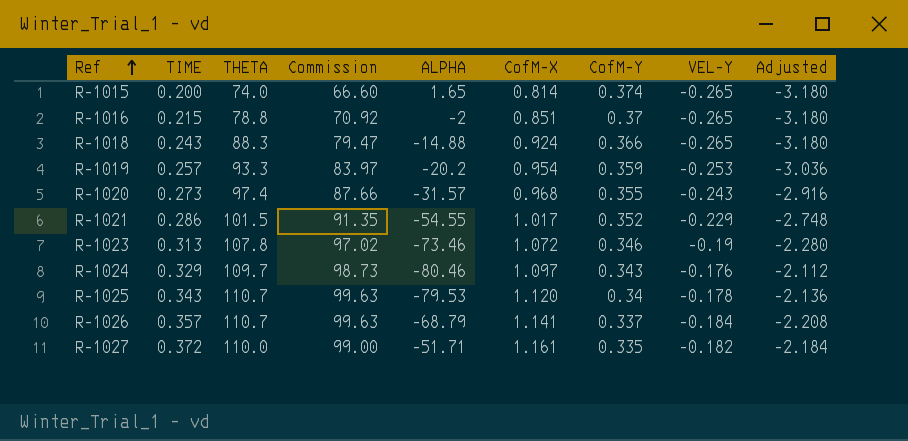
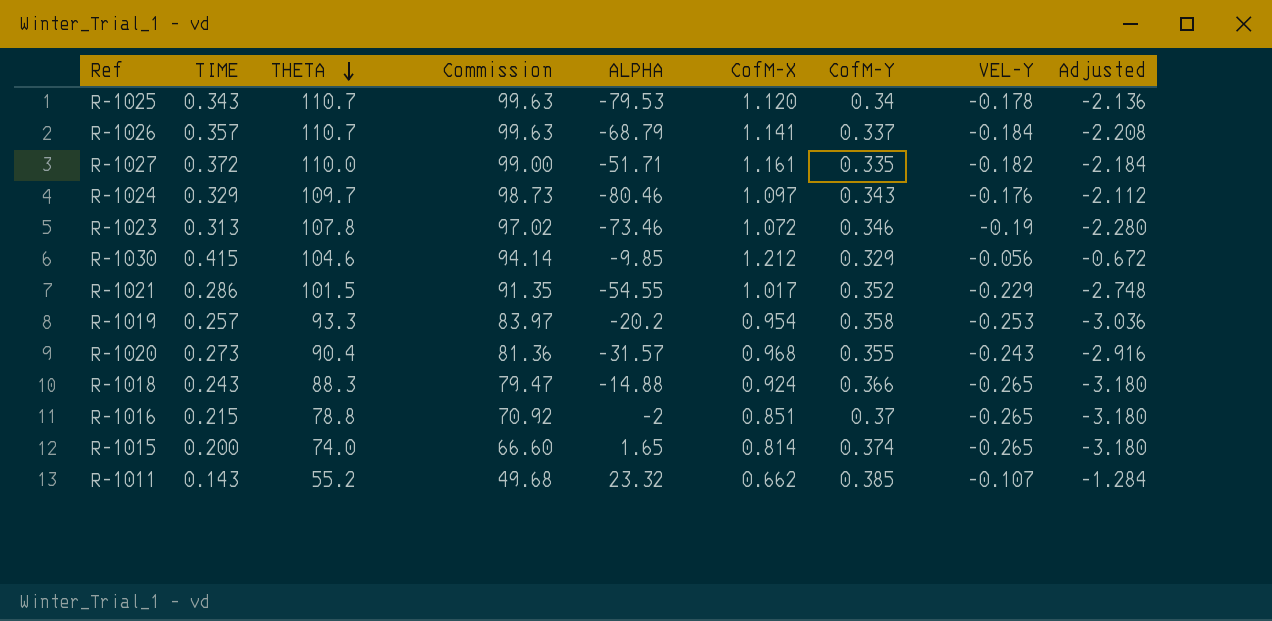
row order: Ref ascending -> THETA descending
row R-1030: none -> 0.415 | 104.6 | 94.14 | -9.85 | 1.212 | 0.329 | -0.056 | -0.672
R-1019 | CofM-Y: 0.359 -> 0.358
R-1020 | THETA: 97.4 -> 90.4
R-1020 | Commission: 87.66 -> 81.36
row R-1011: none -> 0.143 | 55.2 | 49.68 | 23.32 | 0.662 | 0.385 | -0.107 | -1.284

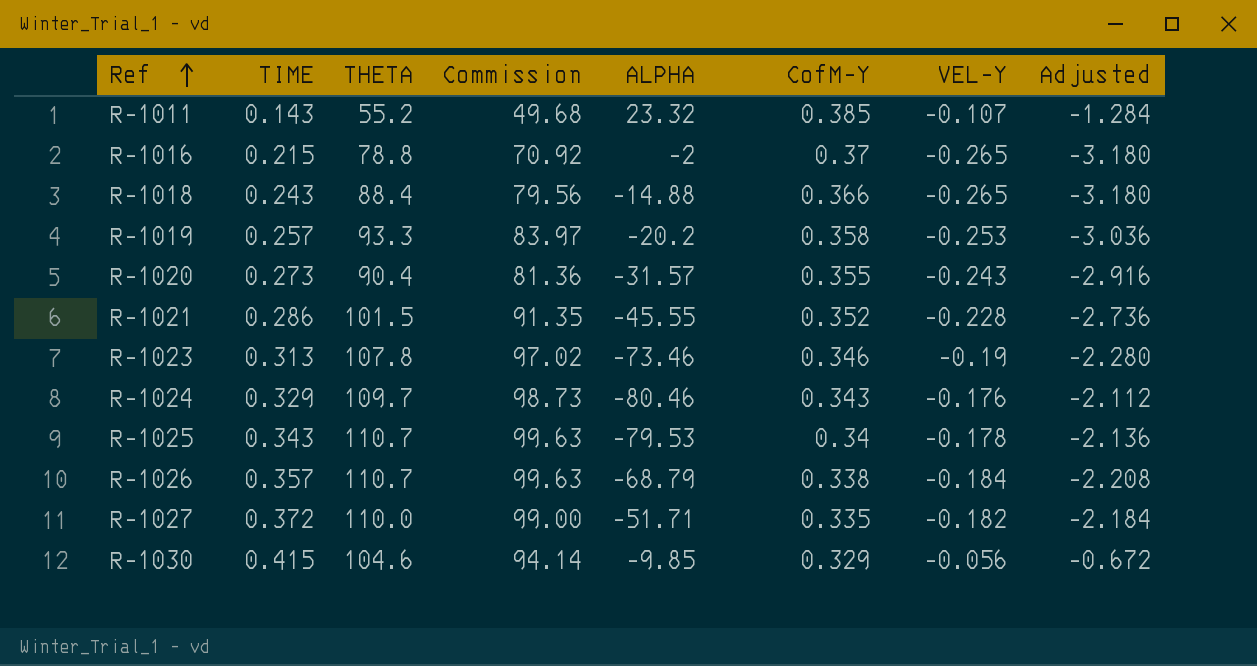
row order: THETA descending -> Ref ascending
column CofM-X | position: 6 -> none
row R-1015: 0.200 | 74.0 | 66.60 | 1.65 | 0.814 | 0.374 | -0.265 | -3.180 -> none
R-1018 | THETA: 88.3 -> 88.4
R-1018 | Commission: 79.47 -> 79.56
R-1021 | ALPHA: -54.55 -> -45.55
R-1021 | VEL-Y: -0.229 -> -0.228
R-1021 | Adjusted: -2.748 -> -2.736
R-1026 | CofM-Y: 0.337 -> 0.338

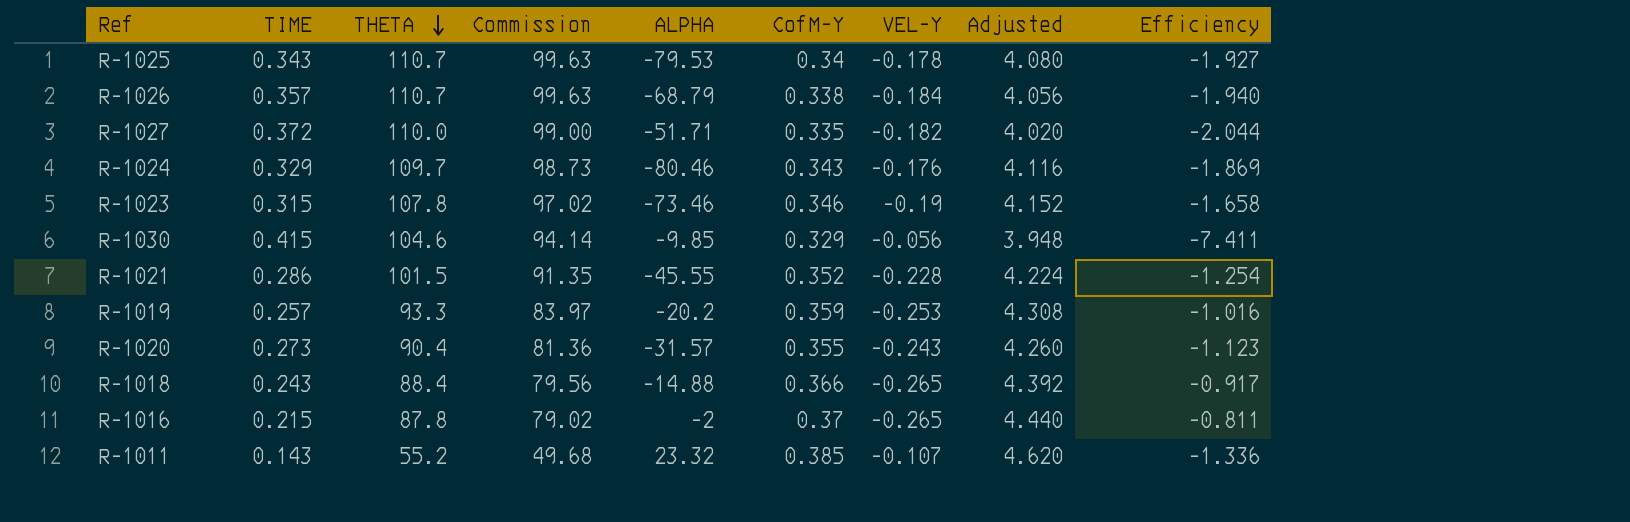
row order: Ref ascending -> THETA descending
column Adjusted | formula: [VEL-Y] * 12 -> [CofM-Y] * 12
column Efficiency | formula: none -> [TIME] / [VEL-Y]
R-1023 | TIME: 0.313 -> 0.315
R-1019 | CofM-Y: 0.358 -> 0.359
R-1016 | THETA: 78.8 -> 87.8
R-1016 | Commission: 70.92 -> 79.02

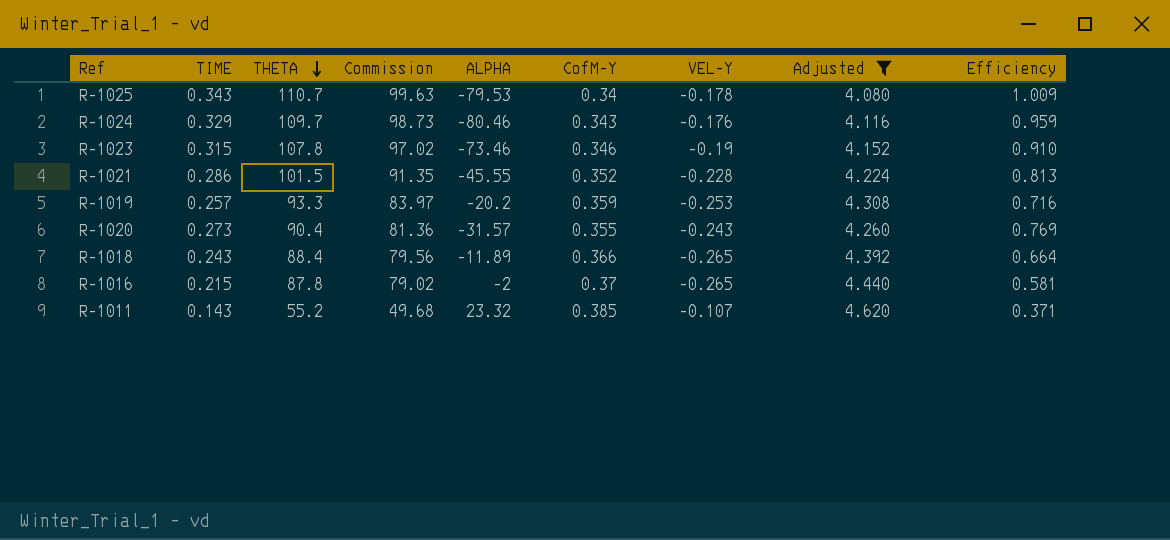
filter: none -> Adjusted >= 4.080
column Efficiency | formula: [TIME] / [VEL-Y] -> [TIME] / [CofM-Y]
R-1018 | ALPHA: -14.88 -> -11.89

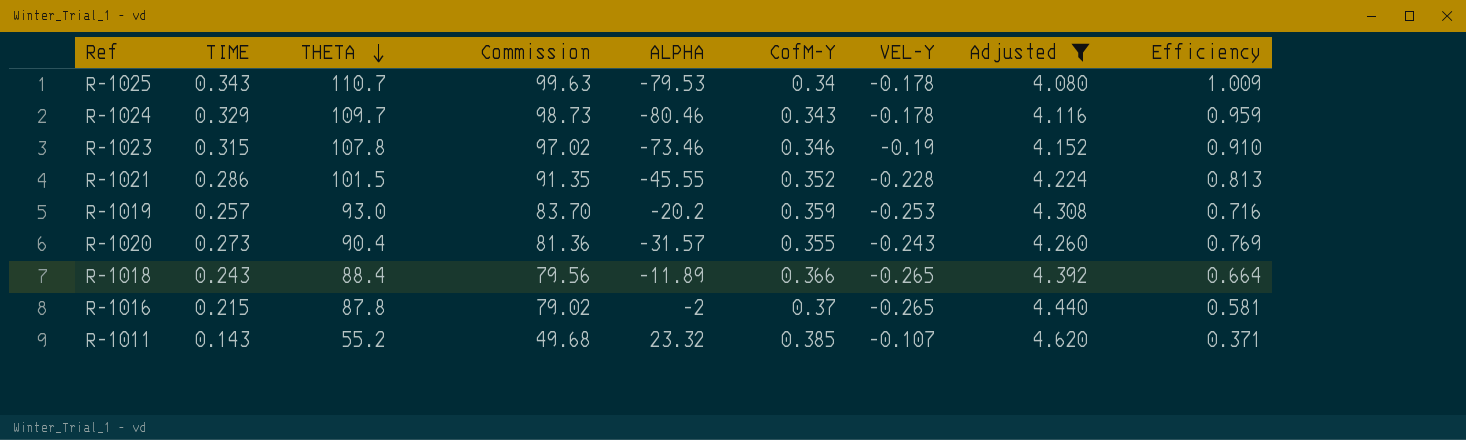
R-1024 | VEL-Y: -0.176 -> -0.178
R-1019 | THETA: 93.3 -> 93.0
R-1019 | Commission: 83.97 -> 83.70

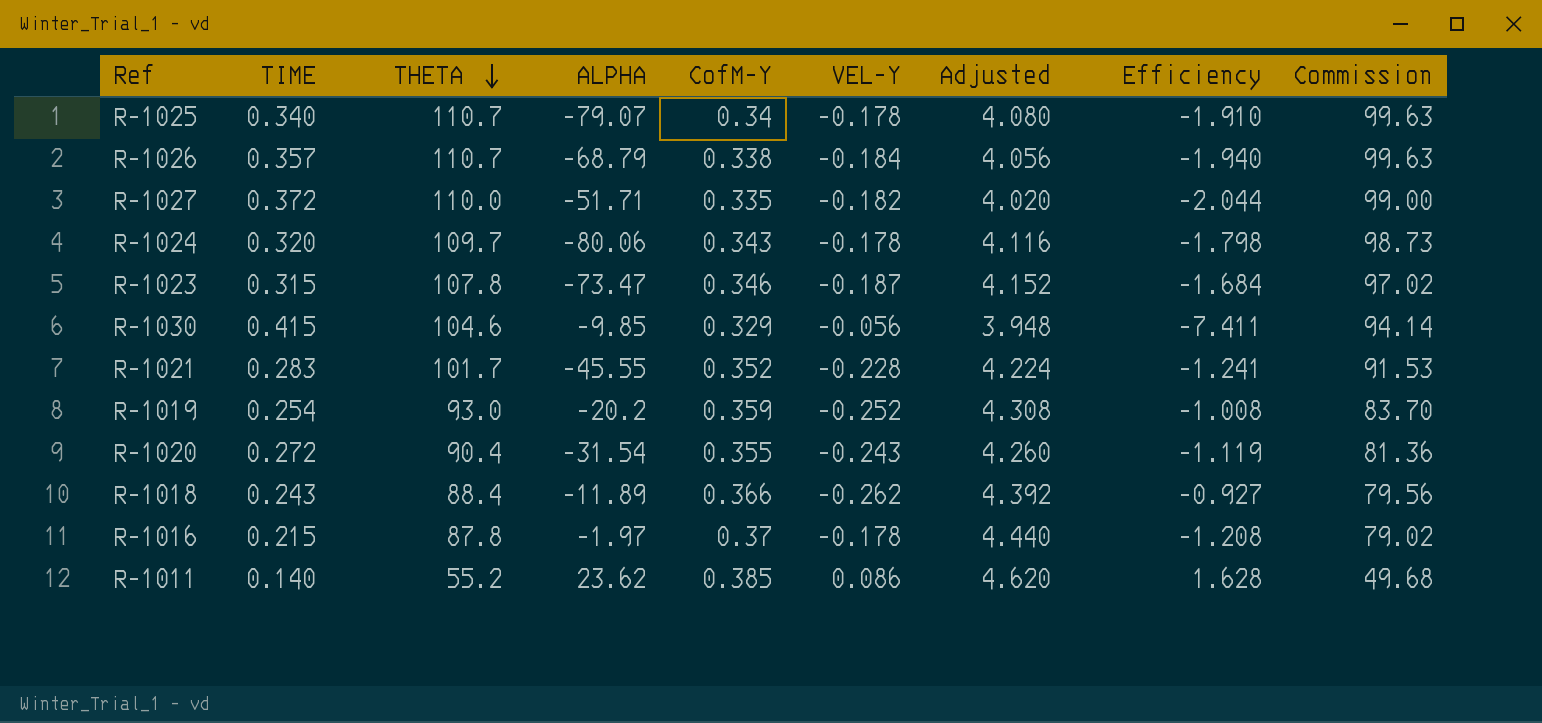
filter: Adjusted >= 4.080 -> none
column Efficiency | formula: [TIME] / [CofM-Y] -> [TIME] / [VEL-Y]
column Commission | position: 4 -> 9
R-1025 | TIME: 0.343 -> 0.340
R-1025 | ALPHA: -79.53 -> -79.07
R-1024 | TIME: 0.329 -> 0.320
R-1024 | ALPHA: -80.46 -> -80.06
R-1023 | ALPHA: -73.46 -> -73.47
R-1023 | VEL-Y: -0.19 -> -0.187
R-1021 | TIME: 0.286 -> 0.283
R-1021 | THETA: 101.5 -> 101.7
R-1021 | Commission: 91.35 -> 91.53
R-1019 | TIME: 0.257 -> 0.254
R-1019 | VEL-Y: -0.253 -> -0.252
R-1020 | TIME: 0.273 -> 0.272
R-1020 | ALPHA: -31.57 -> -31.54
R-1018 | VEL-Y: -0.265 -> -0.262
R-1016 | ALPHA: -2 -> -1.97
R-1016 | VEL-Y: -0.265 -> -0.178
R-1011 | TIME: 0.143 -> 0.140
R-1011 | ALPHA: 23.32 -> 23.62
R-1011 | VEL-Y: -0.107 -> 0.086

